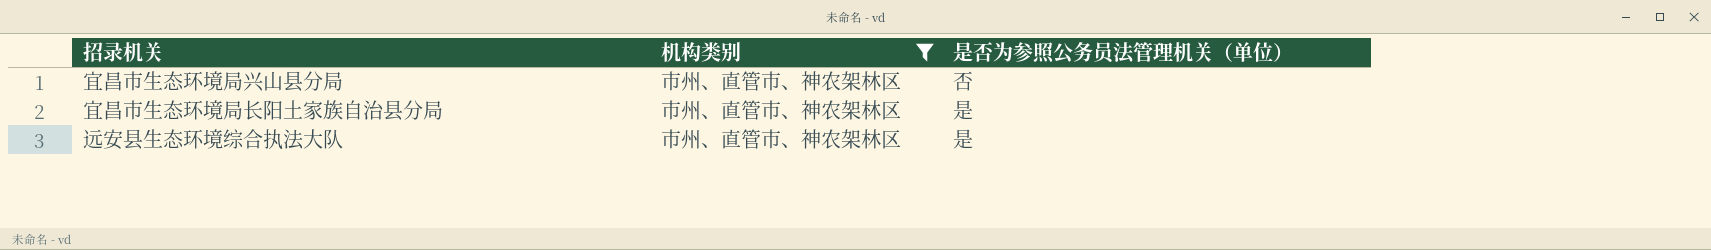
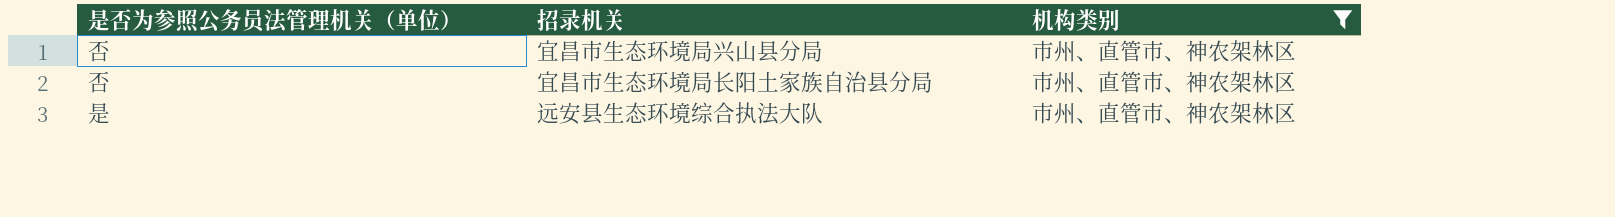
column 是否为参照公务员法管理机关（单位） | position: 3 -> 1
宜昌市生态环境局长阳土家族自治县分局 | 是否为参照公务员法管理机关（单位）: 是 -> 否

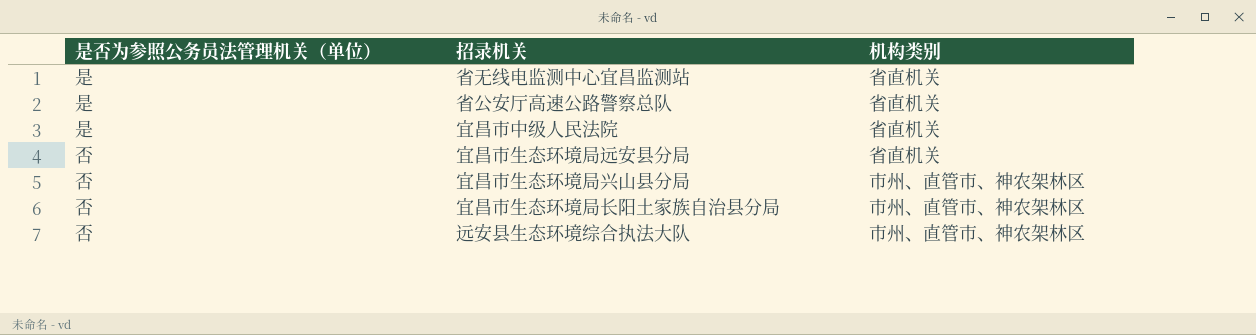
filter: 机构类别 = 市州、直管市、神农架林区 -> none
远安县生态环境综合执法大队 | 是否为参照公务员法管理机关（单位）: 是 -> 否

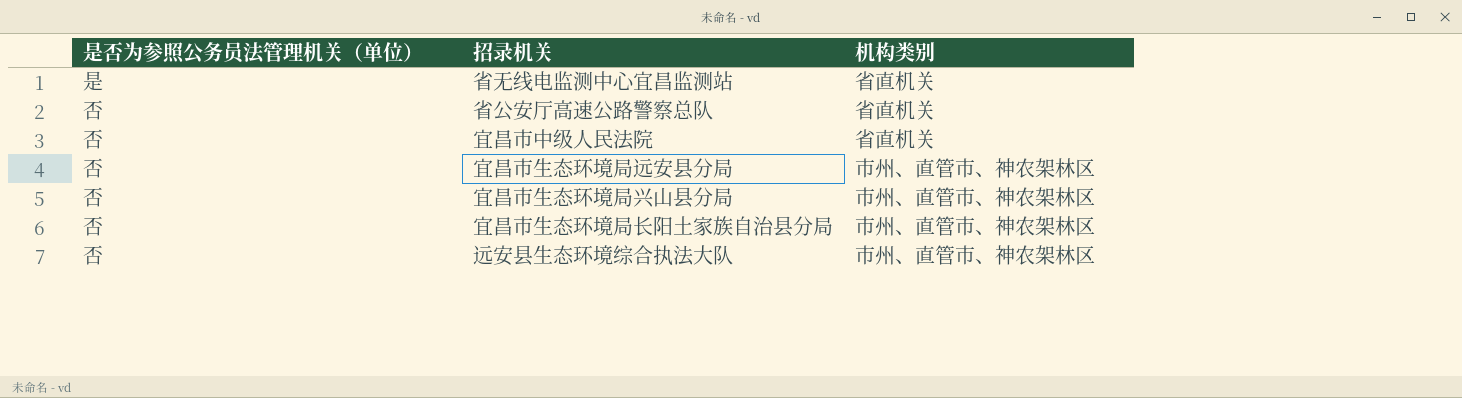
省公安厅高速公路警察总队 | 是否为参照公务员法管理机关（单位）: 是 -> 否
宜昌市中级人民法院 | 是否为参照公务员法管理机关（单位）: 是 -> 否
宜昌市生态环境局远安县分局 | 机构类别: 省直机关 -> 市州、直管市、神农架林区

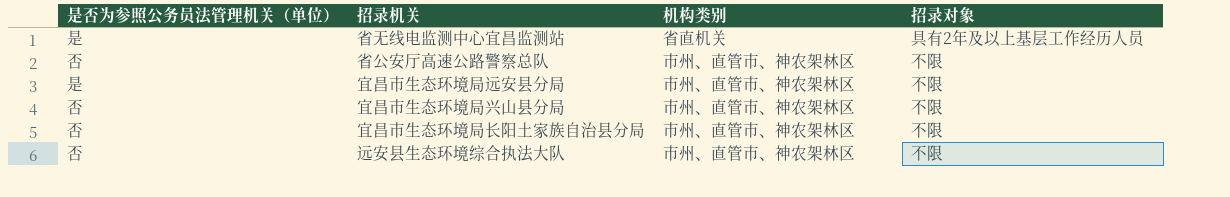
column 招录对象 | position: none -> 4
row 宜昌市中级人民法院: 否 | 省直机关 -> none
省公安厅高速公路警察总队 | 机构类别: 省直机关 -> 市州、直管市、神农架林区
宜昌市生态环境局远安县分局 | 是否为参照公务员法管理机关（单位）: 否 -> 是

